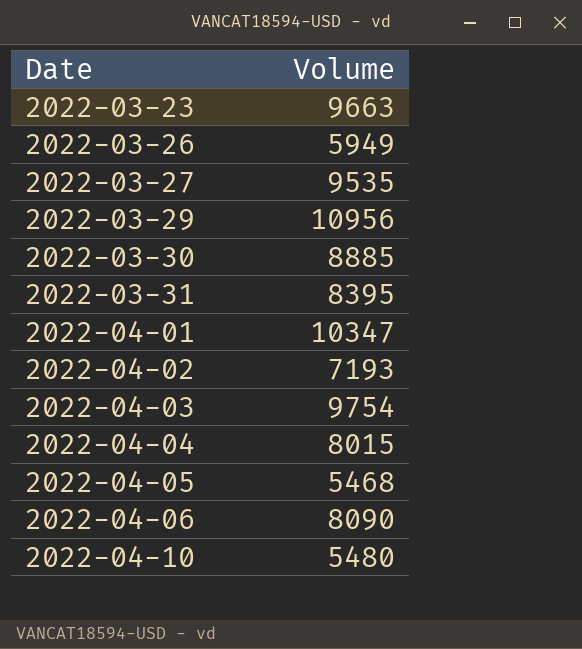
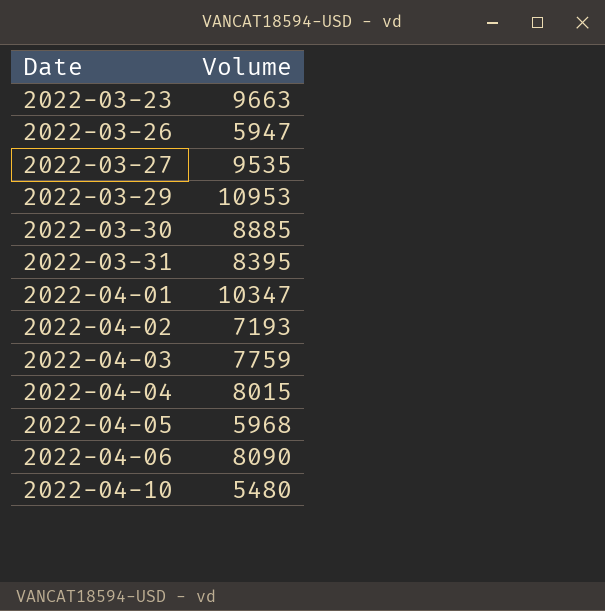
2022-03-26 | Volume: 5949 -> 5947
2022-03-29 | Volume: 10956 -> 10953
2022-04-03 | Volume: 9754 -> 7759
2022-04-05 | Volume: 5468 -> 5968

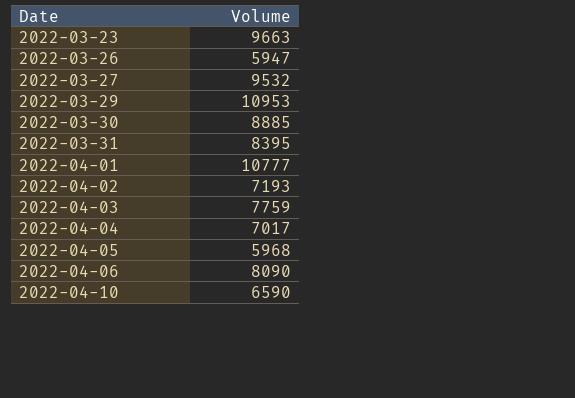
2022-03-27 | Volume: 9535 -> 9532
2022-04-01 | Volume: 10347 -> 10777
2022-04-04 | Volume: 8015 -> 7017
2022-04-10 | Volume: 5480 -> 6590

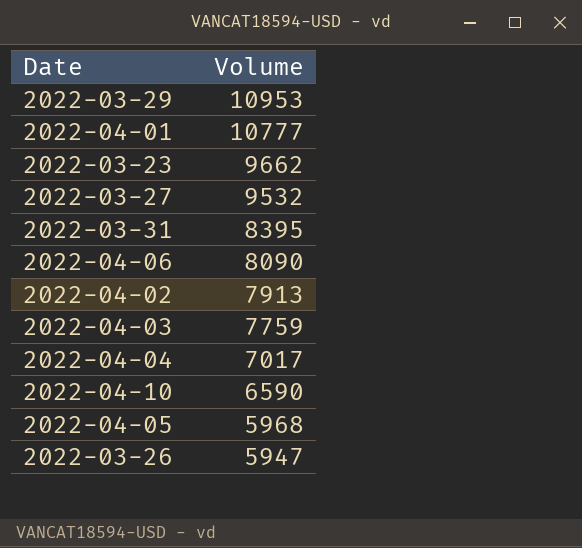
row order: Date ascending -> Volume descending
row 2022-03-30: 8885 -> none
2022-03-23 | Volume: 9663 -> 9662
2022-04-02 | Volume: 7193 -> 7913

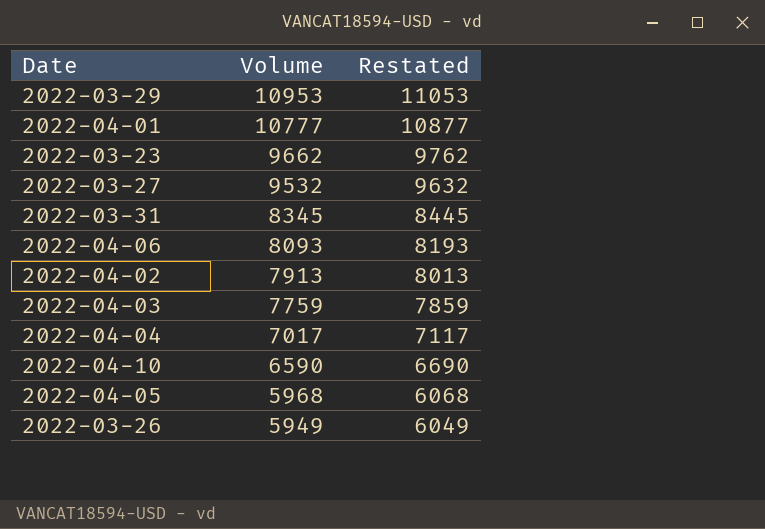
column Restated | formula: none -> [Volume] + 100
2022-03-31 | Volume: 8395 -> 8345
2022-04-06 | Volume: 8090 -> 8093
2022-03-26 | Volume: 5947 -> 5949

